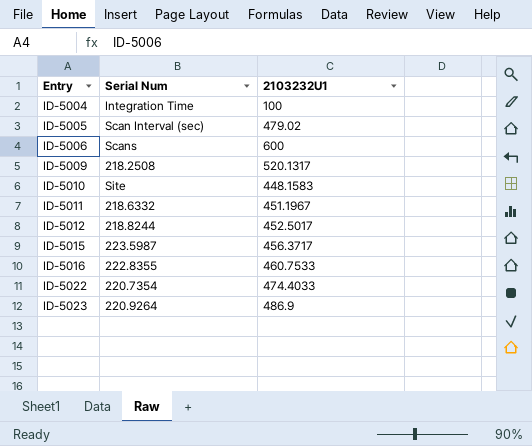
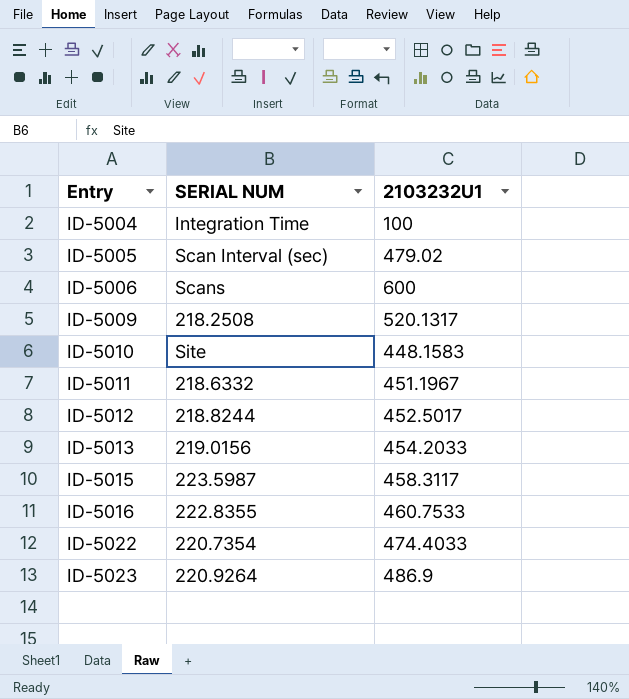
column name: Serial Num -> SERIAL NUM
row ID-5013: none -> 219.0156 | 454.2033
ID-5015 | 2103232U1: 456.3717 -> 458.3117

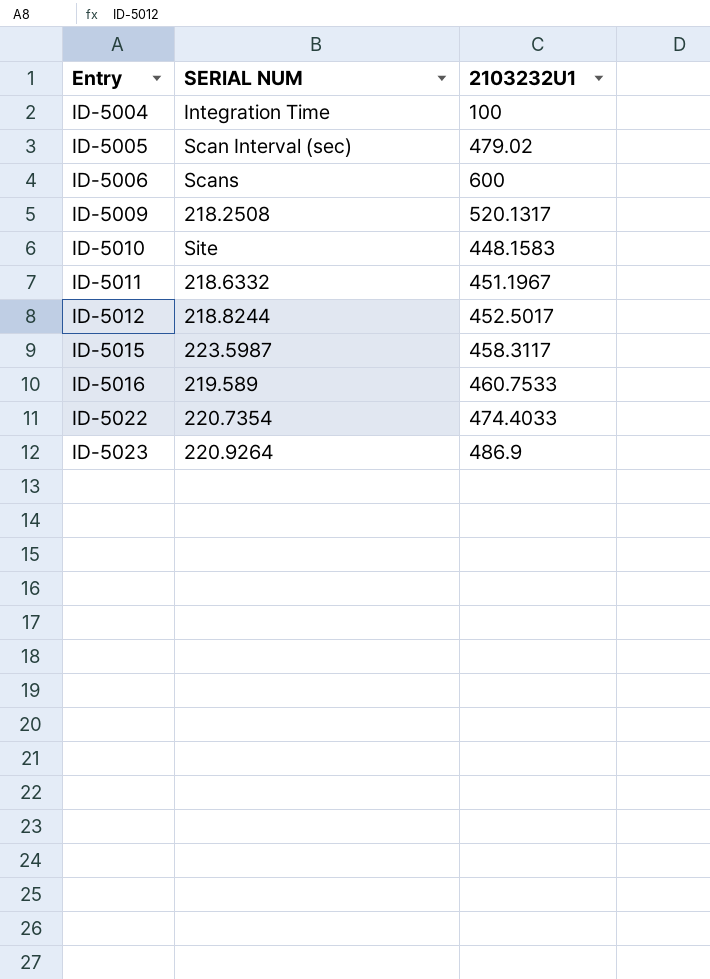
row ID-5013: 219.0156 | 454.2033 -> none
ID-5016 | SERIAL NUM: 222.8355 -> 219.589

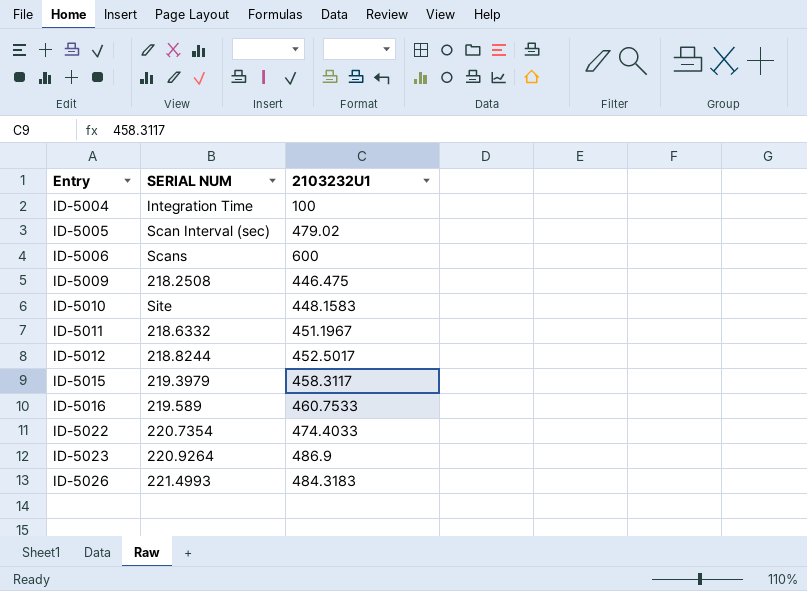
ID-5009 | 2103232U1: 520.1317 -> 446.475
ID-5015 | SERIAL NUM: 223.5987 -> 219.3979
row ID-5026: none -> 221.4993 | 484.3183

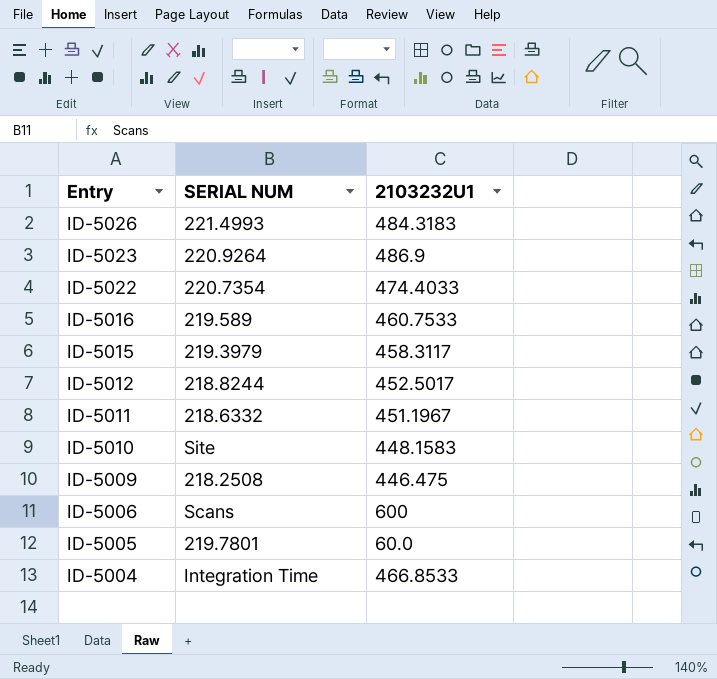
row order: Entry ascending -> Entry descending
ID-5005 | SERIAL NUM: Scan Interval (sec) -> 219.7801
ID-5005 | 2103232U1: 479.02 -> 60.0
ID-5004 | 2103232U1: 100 -> 466.8533

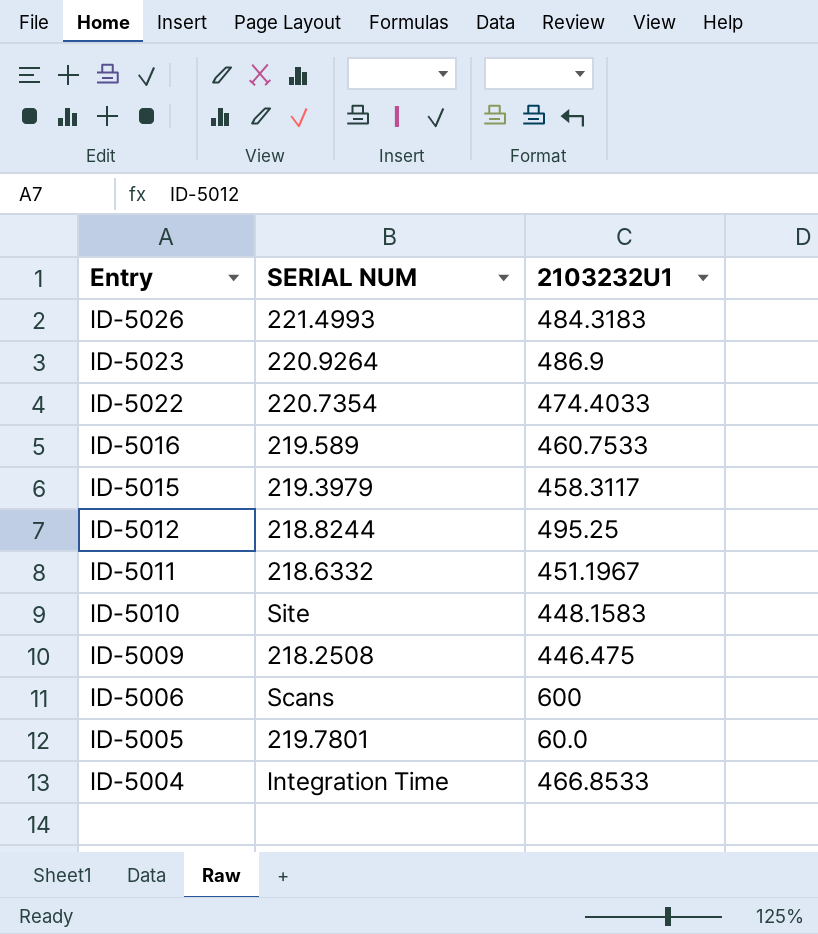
ID-5012 | 2103232U1: 452.5017 -> 495.25

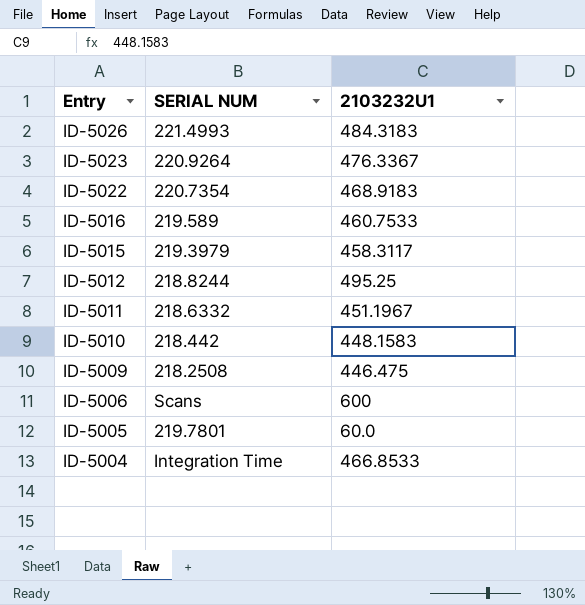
ID-5023 | 2103232U1: 486.9 -> 476.3367
ID-5022 | 2103232U1: 474.4033 -> 468.9183
ID-5010 | SERIAL NUM: Site -> 218.442

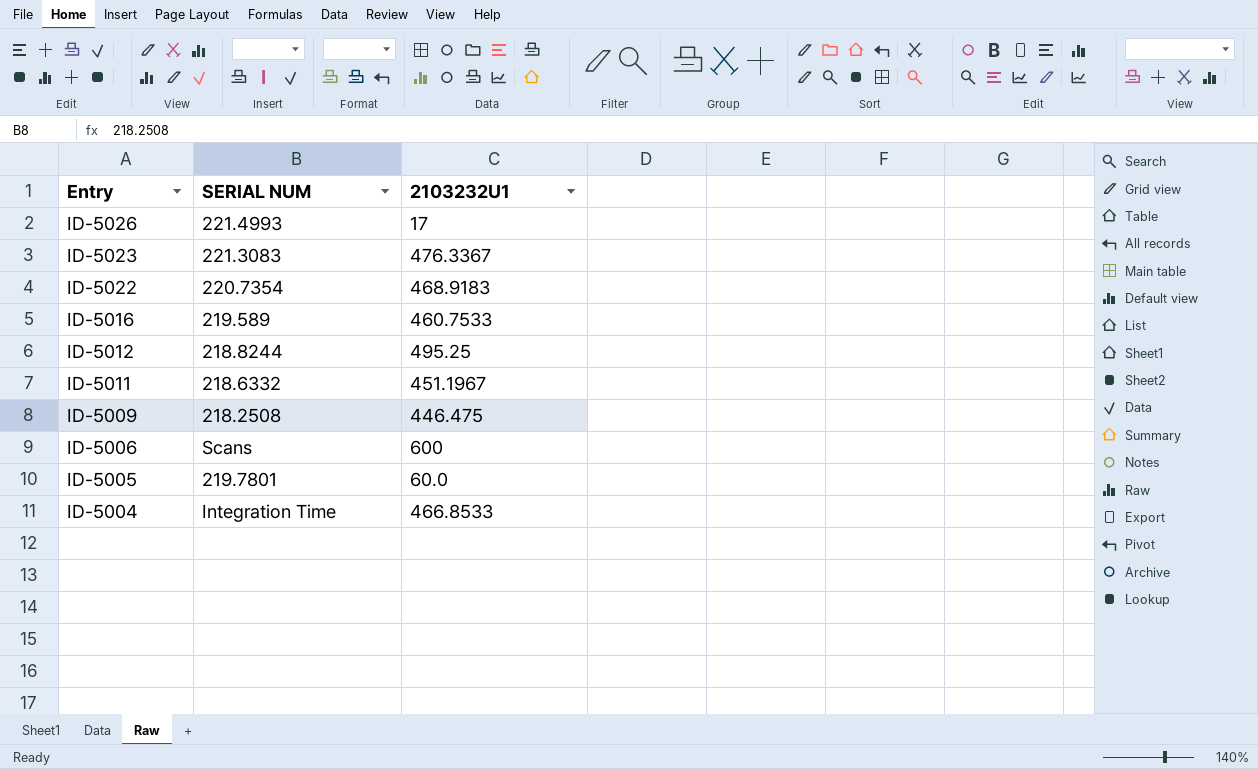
row ID-5015: 219.3979 | 458.3117 -> none
row ID-5010: 218.442 | 448.1583 -> none
ID-5026 | 2103232U1: 484.3183 -> 17
ID-5023 | SERIAL NUM: 220.9264 -> 221.3083

